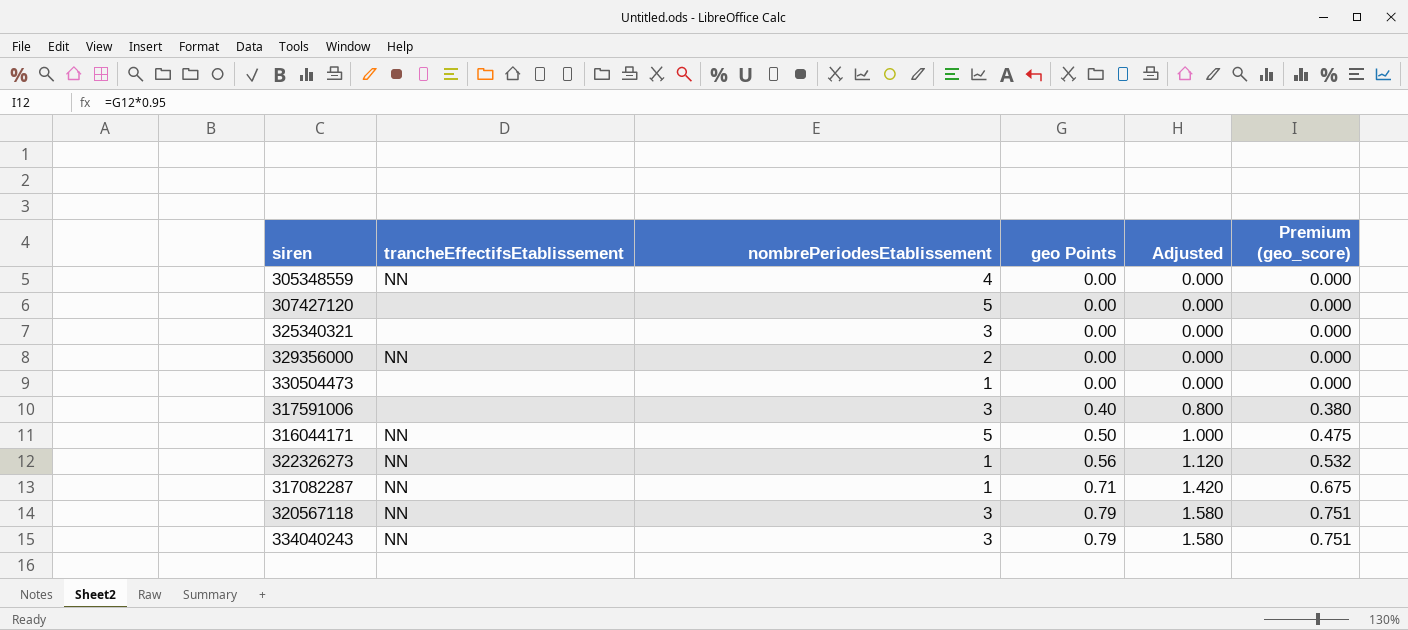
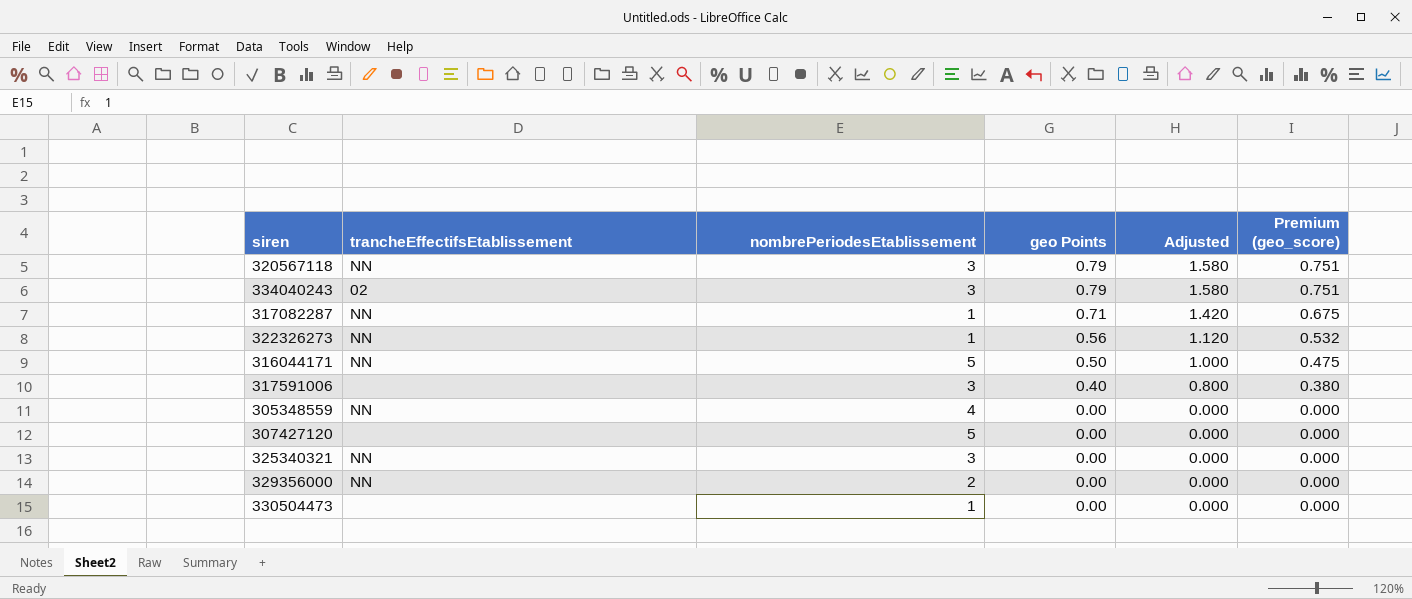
row order: geo Points ascending -> geo Points descending
334040243 | trancheEffectifsEtablissement: NN -> 02
325340321 | trancheEffectifsEtablissement: none -> NN

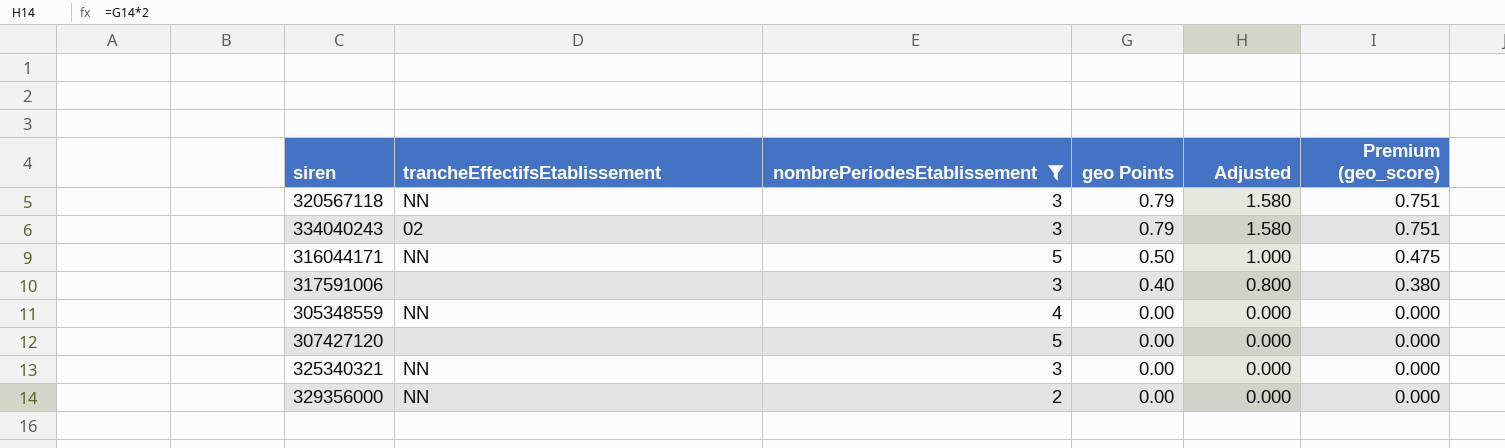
filter: none -> nombrePeriodesEtablissement != 1

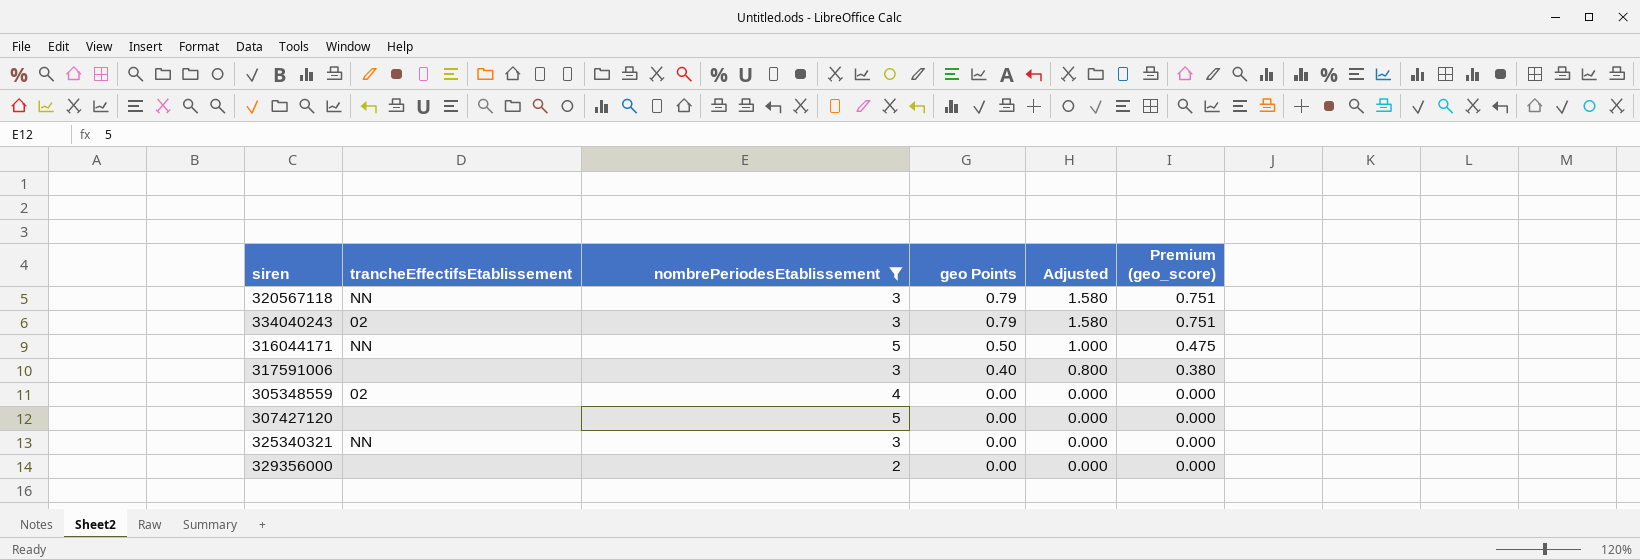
305348559 | trancheEffectifsEtablissement: NN -> 02
329356000 | trancheEffectifsEtablissement: NN -> none

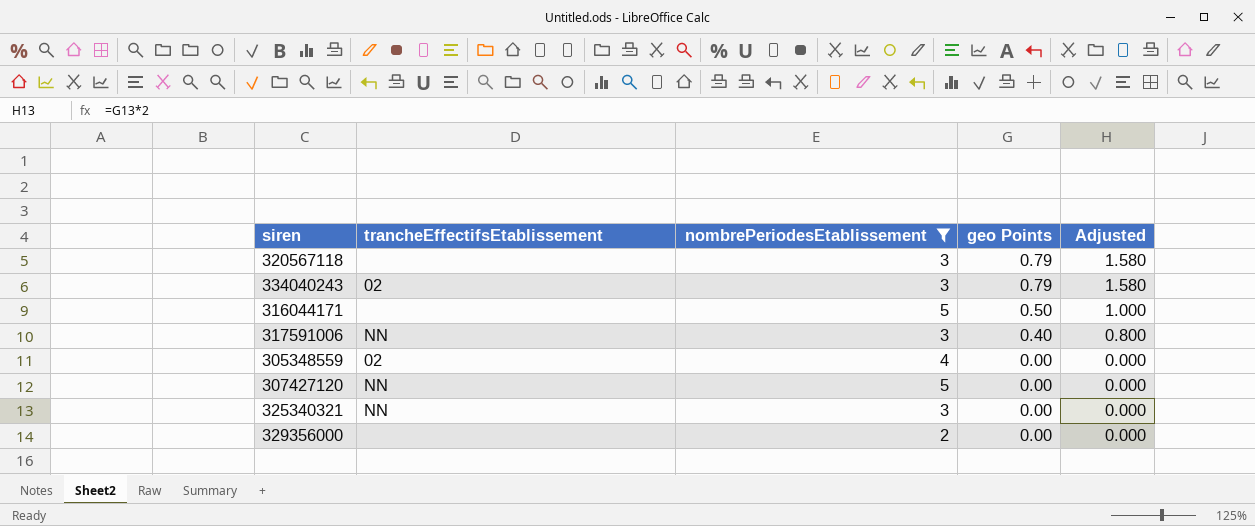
column Premium (geo_score) | formula: [geo Points] * 0.95 -> none
320567118 | trancheEffectifsEtablissement: NN -> none
316044171 | trancheEffectifsEtablissement: NN -> none
317591006 | trancheEffectifsEtablissement: none -> NN
307427120 | trancheEffectifsEtablissement: none -> NN

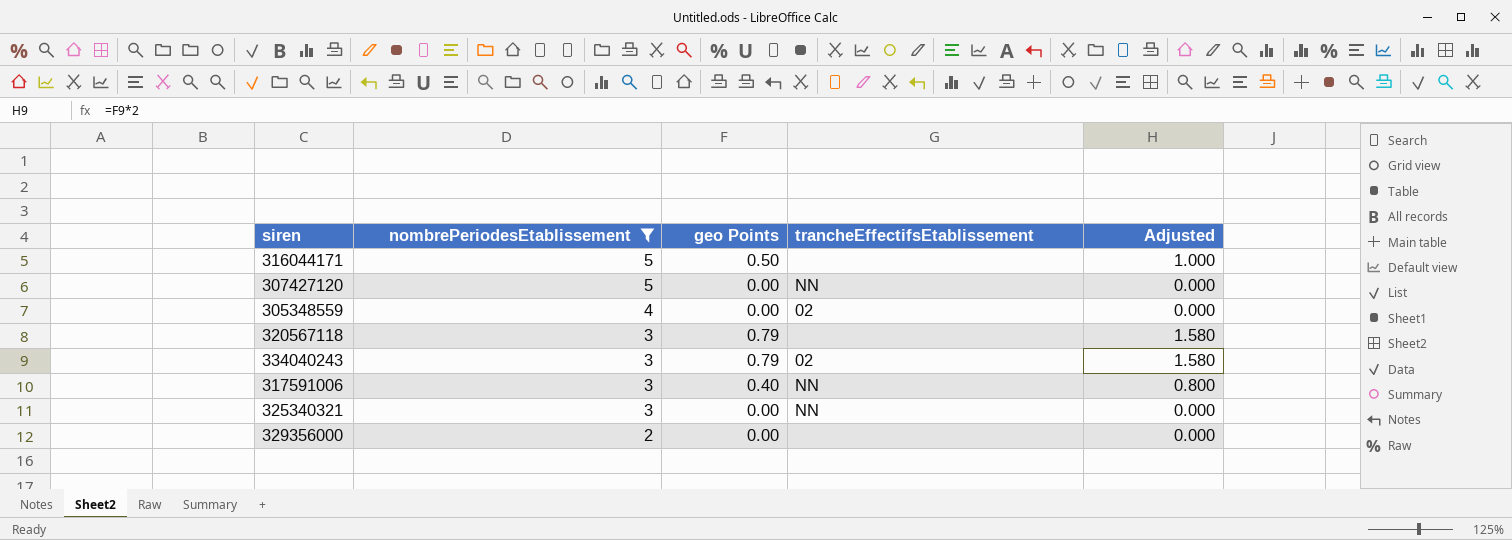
row order: geo Points descending -> nombrePeriodesEtablissement descending
column trancheEffectifsEtablissement | position: 2 -> 4

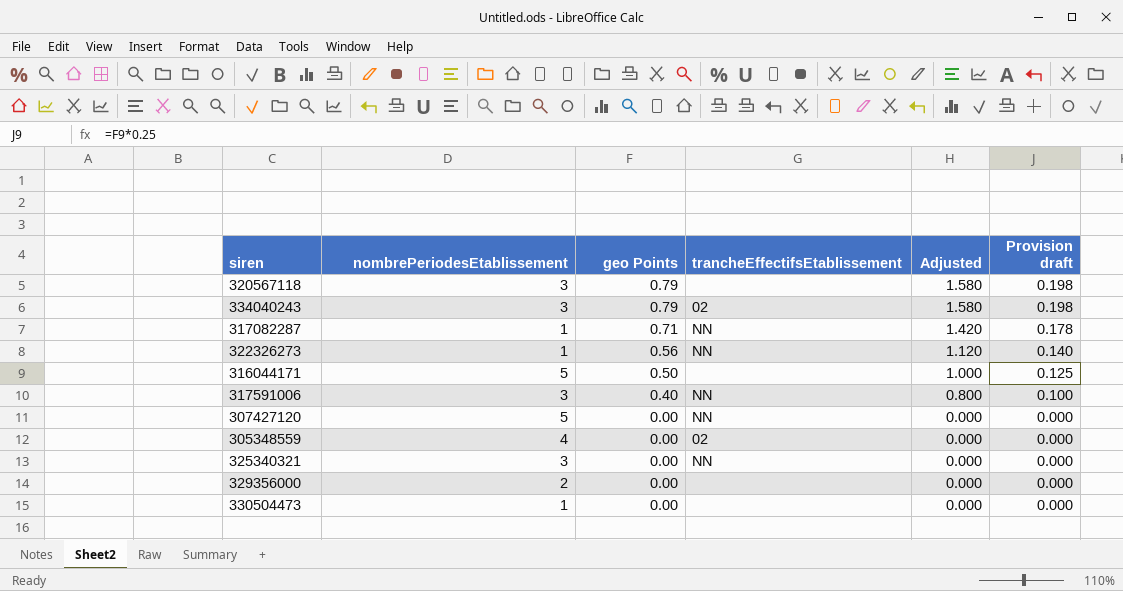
filter: nombrePeriodesEtablissement != 1 -> none
row order: nombrePeriodesEtablissement descending -> geo Points descending
column Provision draft | formula: none -> [geo Points] * 0.25

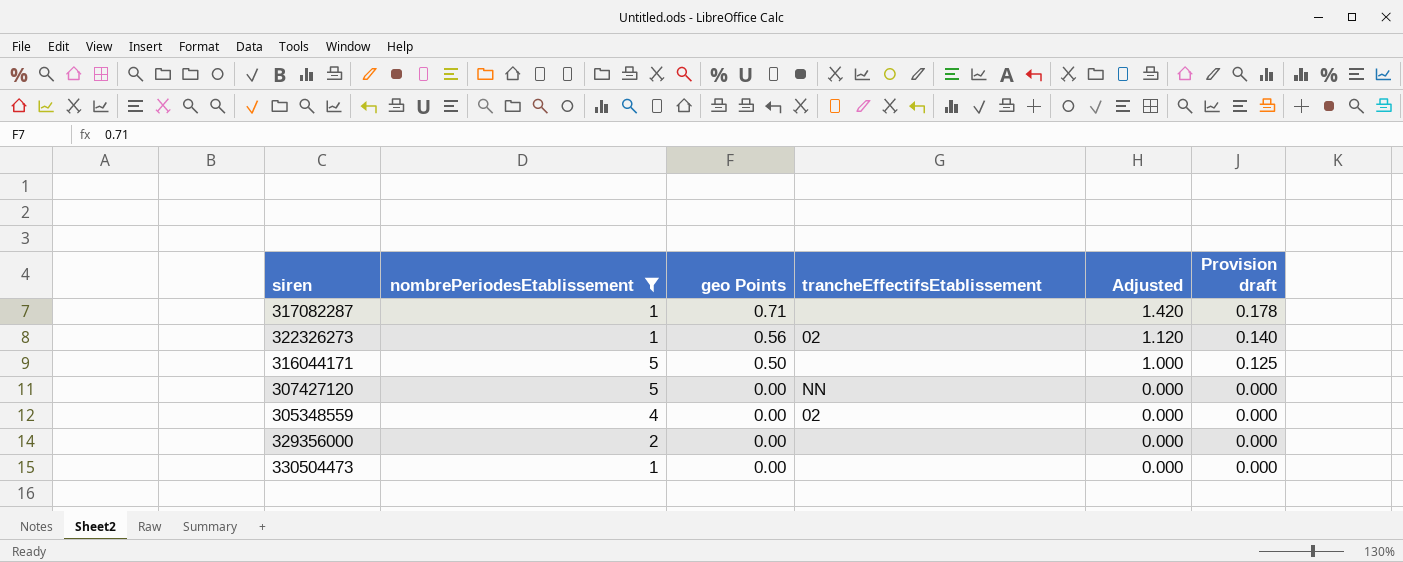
filter: none -> nombrePeriodesEtablissement != 3
317082287 | trancheEffectifsEtablissement: NN -> none
322326273 | trancheEffectifsEtablissement: NN -> 02

